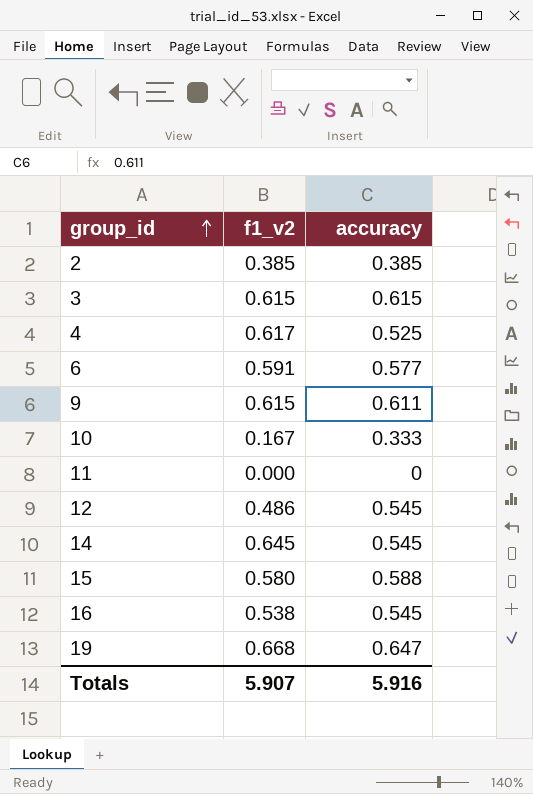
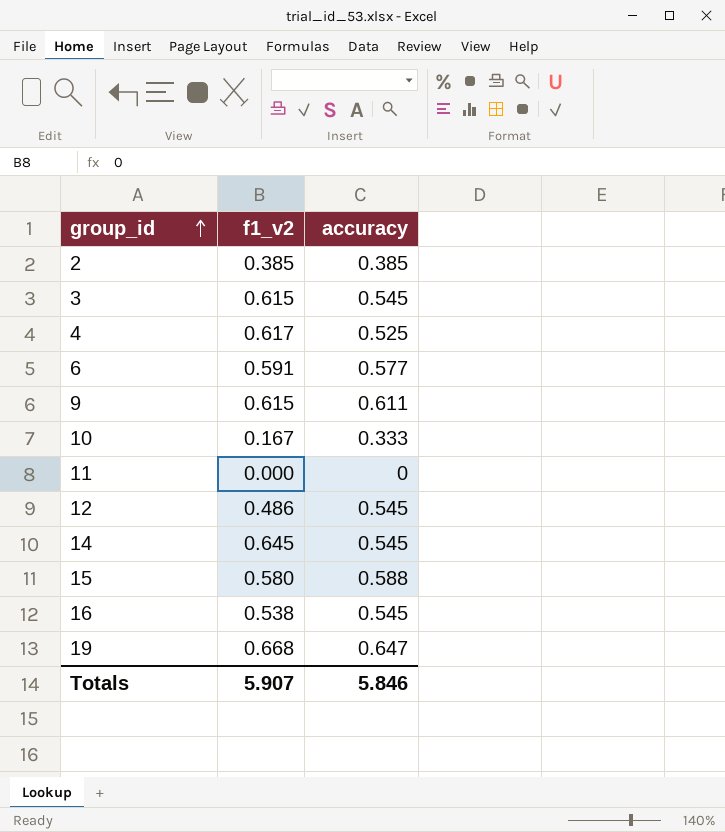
3 | accuracy: 0.615 -> 0.545
Totals | accuracy: 5.916 -> 5.846

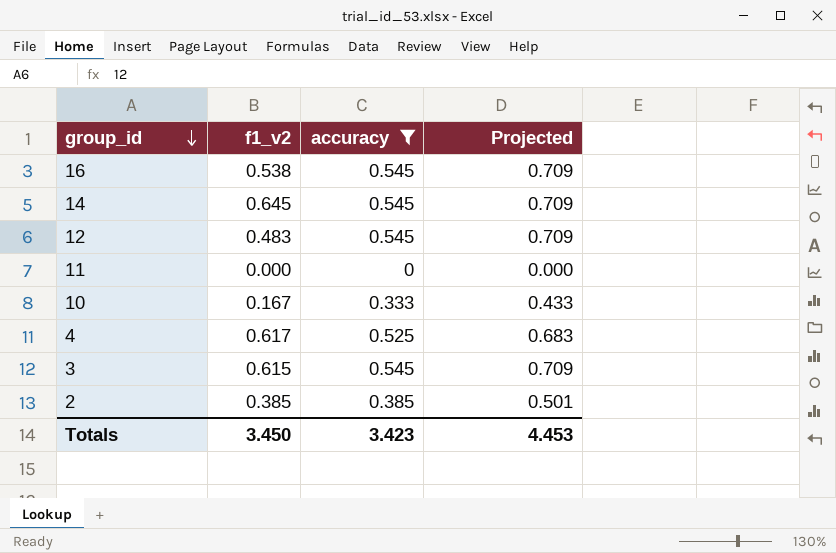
filter: none -> accuracy <= 0.545
row order: group_id ascending -> group_id descending
column Projected | formula: none -> [accuracy] * 1.3
12 | f1_v2: 0.486 -> 0.483
Totals | f1_v2: 5.907 -> 3.450
Totals | accuracy: 5.846 -> 3.423

